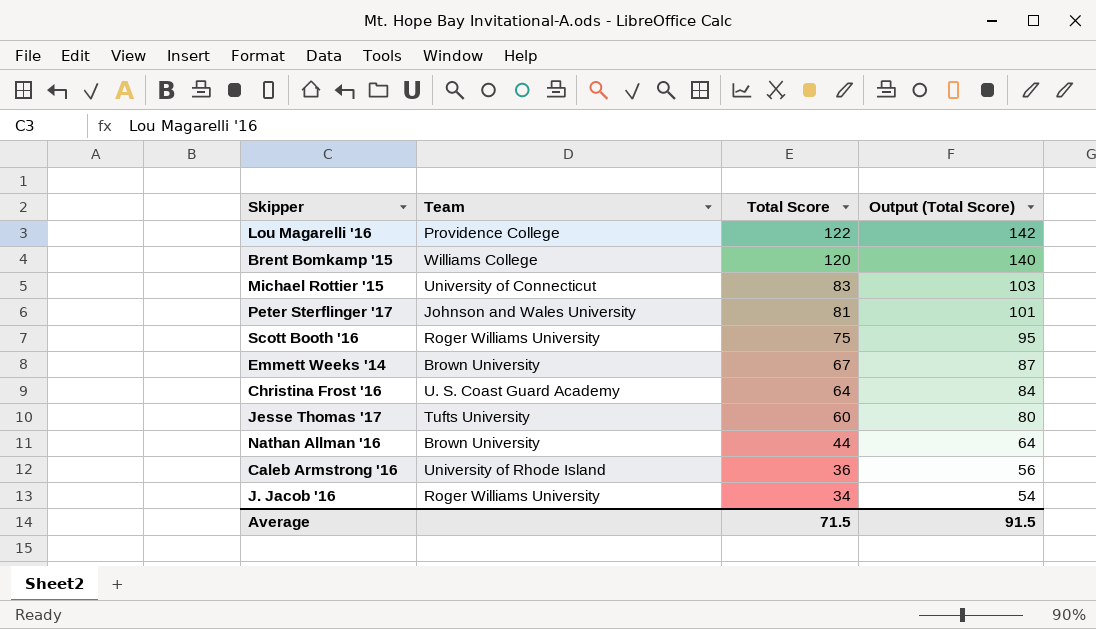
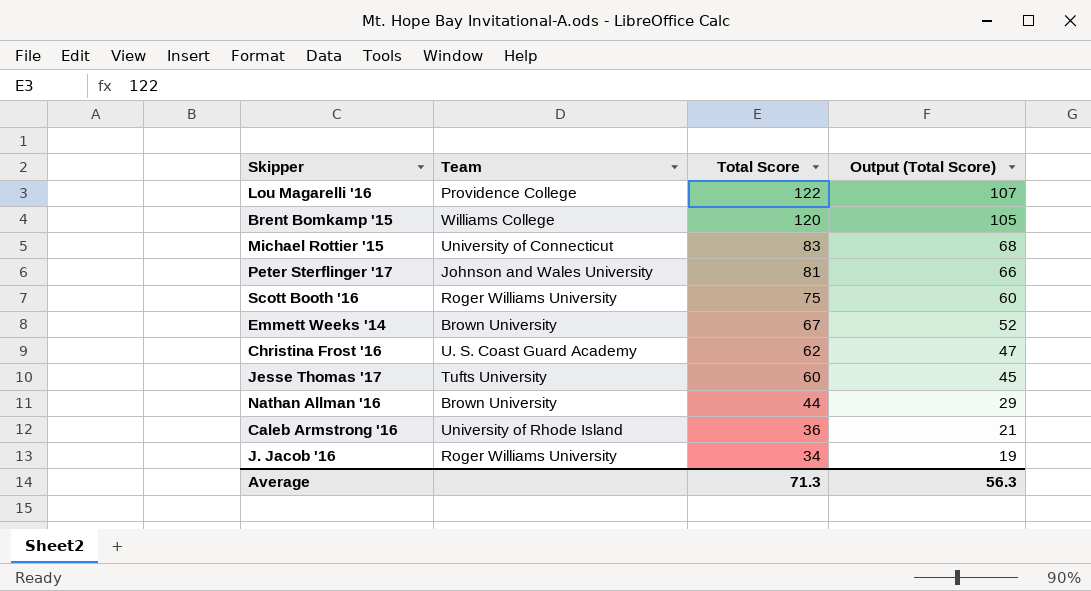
column Output (Total Score) | formula: [Total Score] + 20 -> [Total Score] - 15
Christina Frost '16 | Total Score: 64 -> 62
Average | Total Score: 71.5 -> 71.3
Average | Output (Total Score): 91.5 -> 56.3

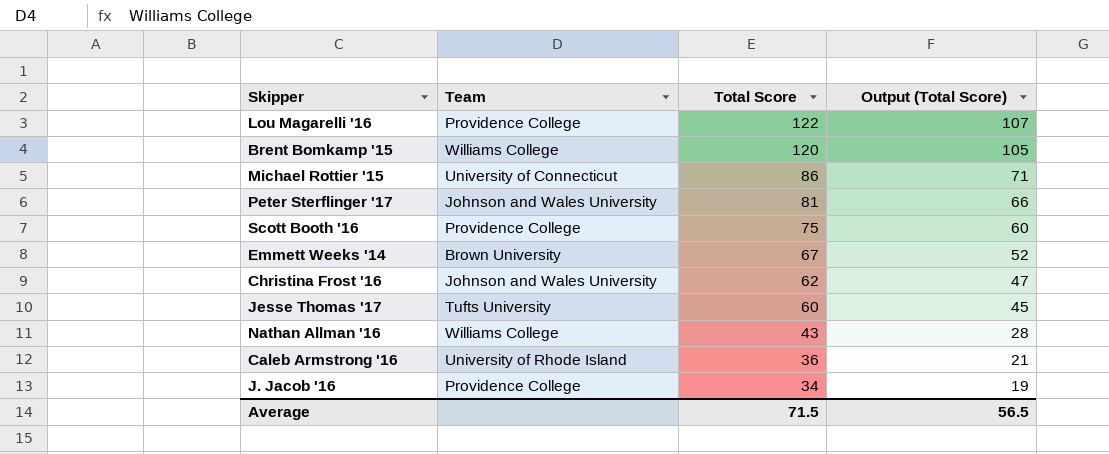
Michael Rottier '15 | Total Score: 83 -> 86
Michael Rottier '15 | Output (Total Score): 68 -> 71
Scott Booth '16 | Team: Roger Williams University -> Providence College
Christina Frost '16 | Team: U. S. Coast Guard Academy -> Johnson and Wales University
Nathan Allman '16 | Team: Brown University -> Williams College
Nathan Allman '16 | Total Score: 44 -> 43
Nathan Allman '16 | Output (Total Score): 29 -> 28
J. Jacob '16 | Team: Roger Williams University -> Providence College
Average | Total Score: 71.3 -> 71.5
Average | Output (Total Score): 56.3 -> 56.5

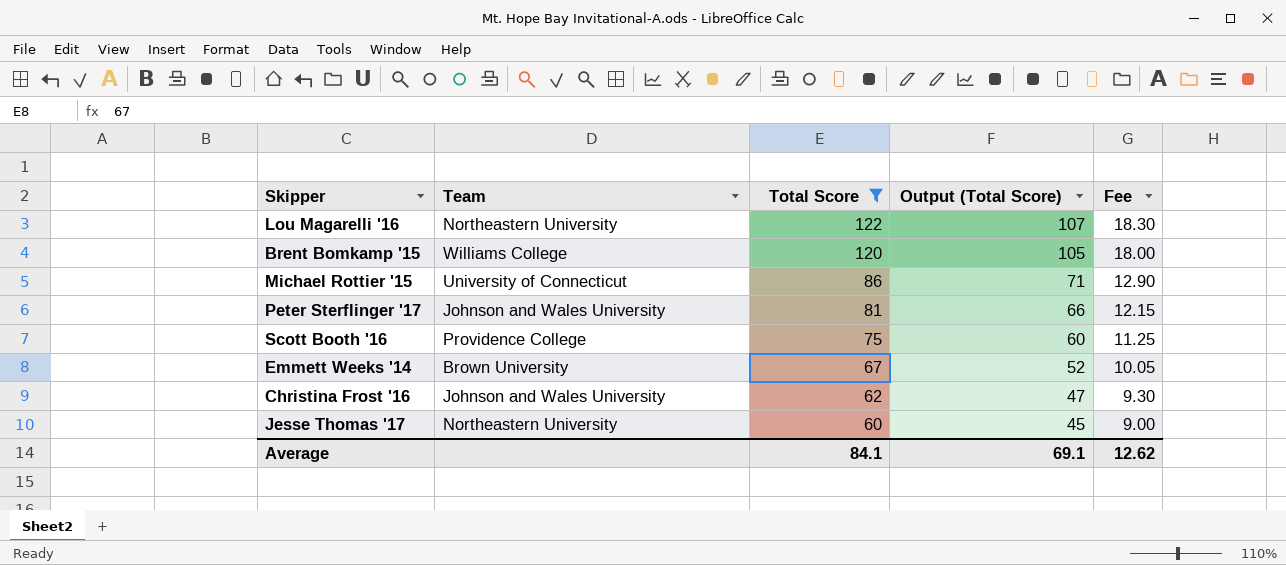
filter: none -> Total Score >= 60
column Fee | formula: none -> [Total Score] * 0.15
Lou Magarelli '16 | Team: Providence College -> Northeastern University
Jesse Thomas '17 | Team: Tufts University -> Northeastern University
Average | Total Score: 71.5 -> 84.1
Average | Output (Total Score): 56.5 -> 69.1

